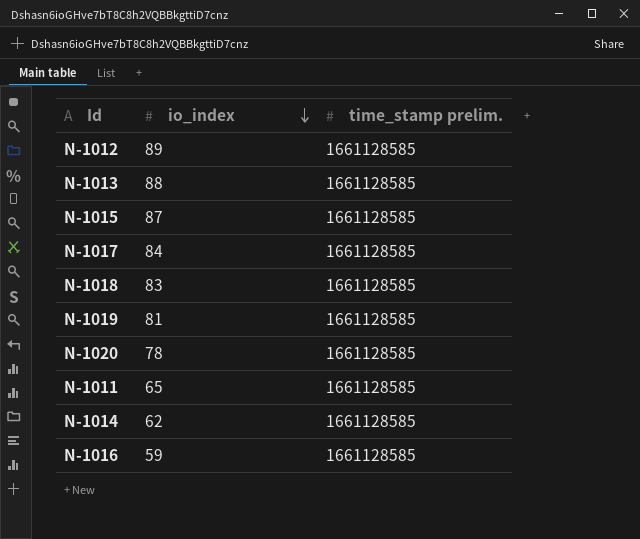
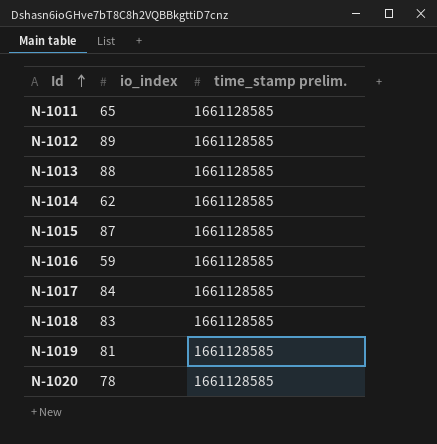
row order: io_index descending -> Id ascending

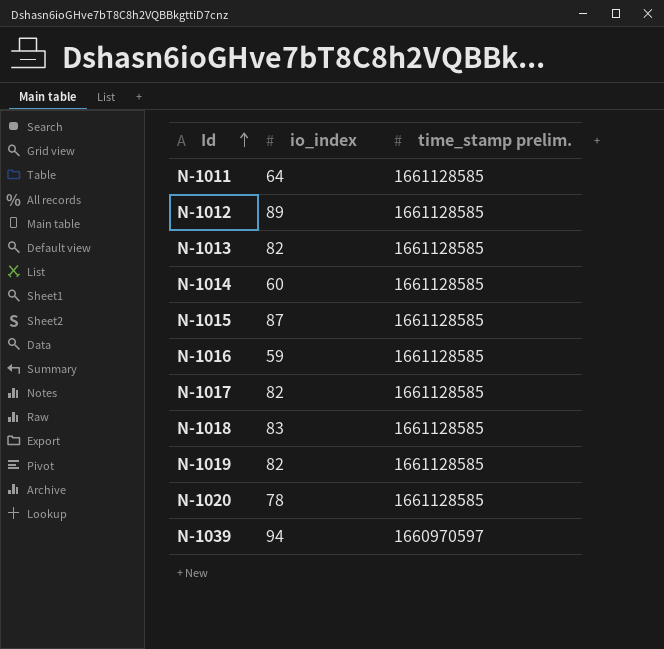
N-1011 | io_index: 65 -> 64
N-1013 | io_index: 88 -> 82
N-1014 | io_index: 62 -> 60
N-1017 | io_index: 84 -> 82
N-1019 | io_index: 81 -> 82
row N-1039: none -> 94 | 1660970597

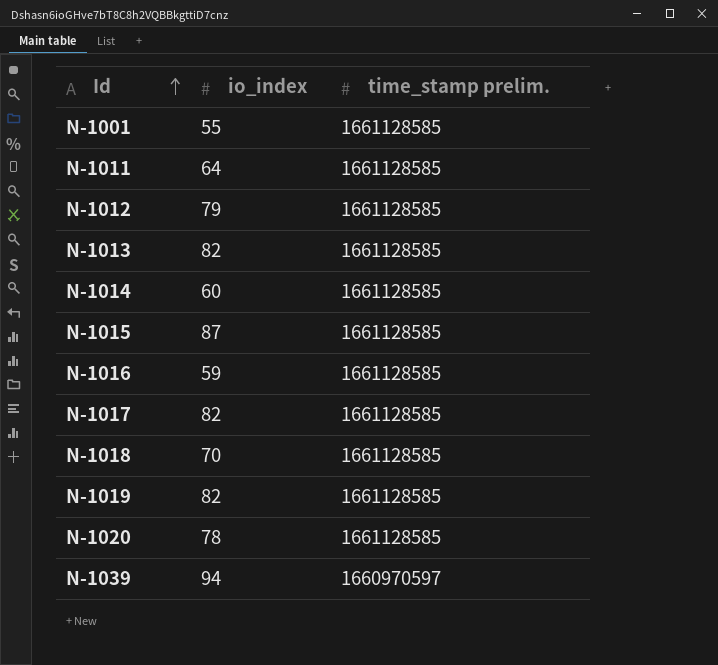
row N-1001: none -> 55 | 1661128585
N-1012 | io_index: 89 -> 79
N-1018 | io_index: 83 -> 70

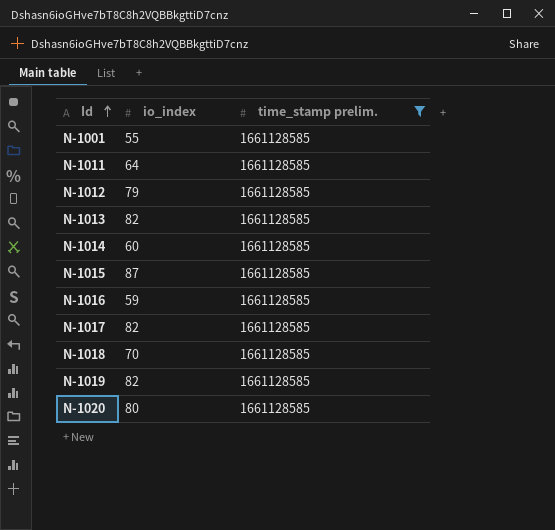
filter: none -> time_stamp prelim. = 1661128585
N-1020 | io_index: 78 -> 80

